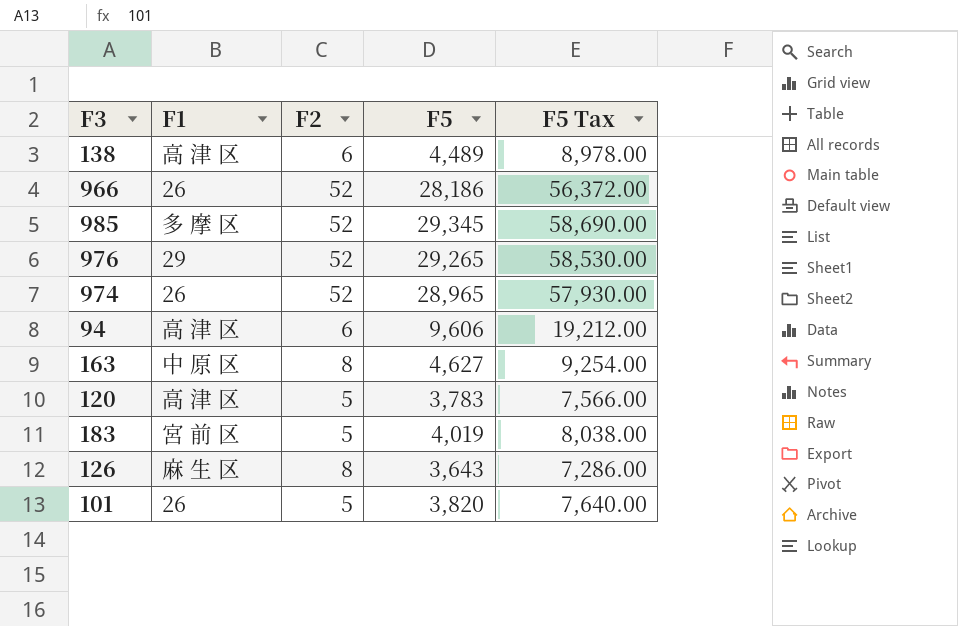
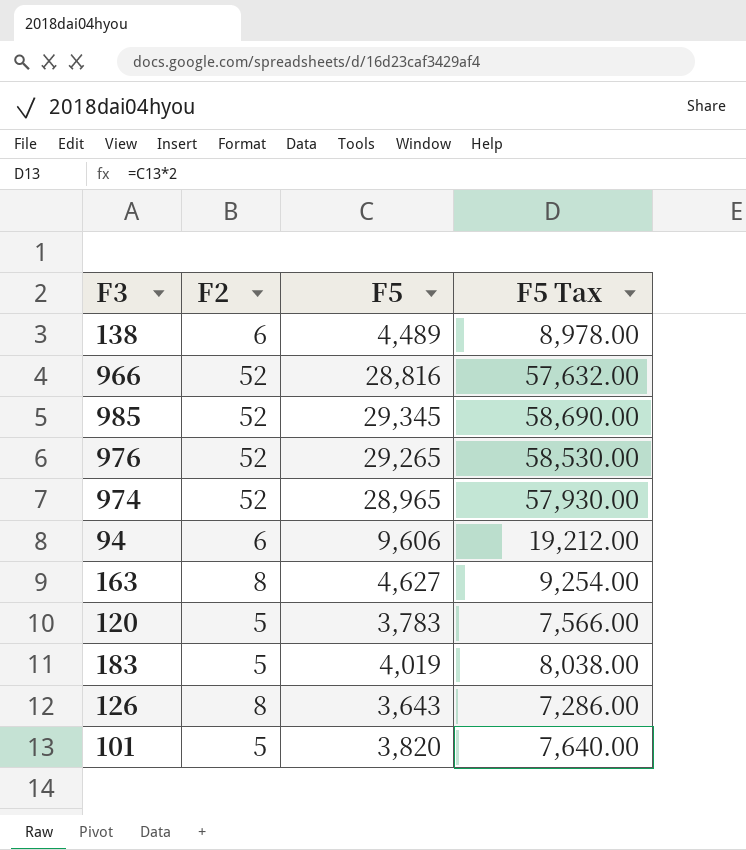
column F1 | position: 2 -> none
966 | F5: 28,186 -> 28,816
966 | F5 Tax: 56,372.00 -> 57,632.00

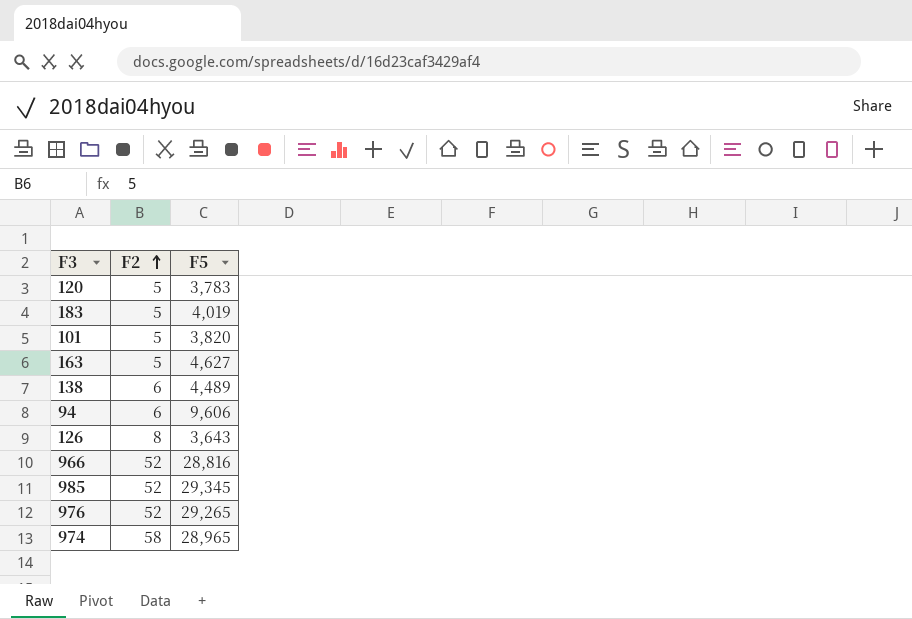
row order: none -> F2 ascending
column F5 Tax | formula: [F5] * 2 -> none
163 | F2: 8 -> 5
974 | F2: 52 -> 58

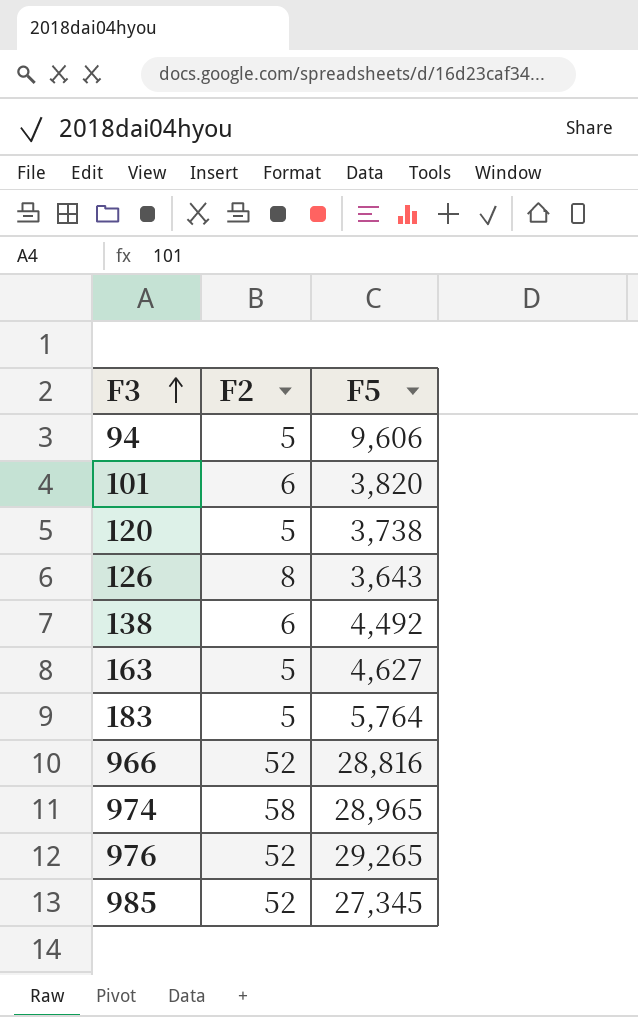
row order: F2 ascending -> F3 ascending
94 | F2: 6 -> 5
101 | F2: 5 -> 6
120 | F5: 3,783 -> 3,738
138 | F5: 4,489 -> 4,492
183 | F5: 4,019 -> 5,764
985 | F5: 29,345 -> 27,345

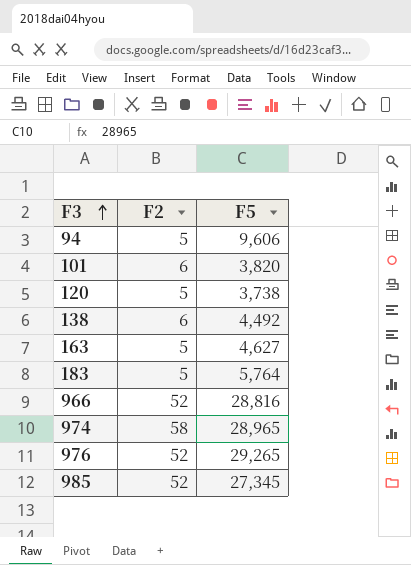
row 126: 8 | 3,643 -> none

